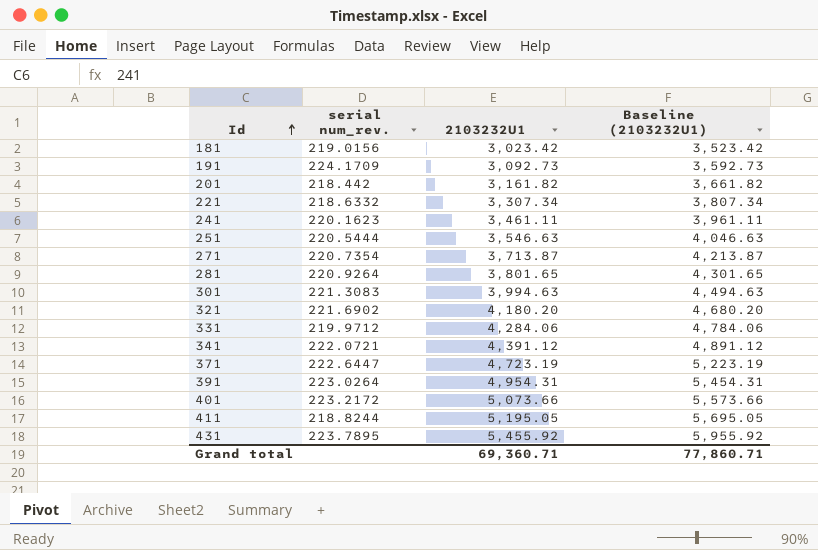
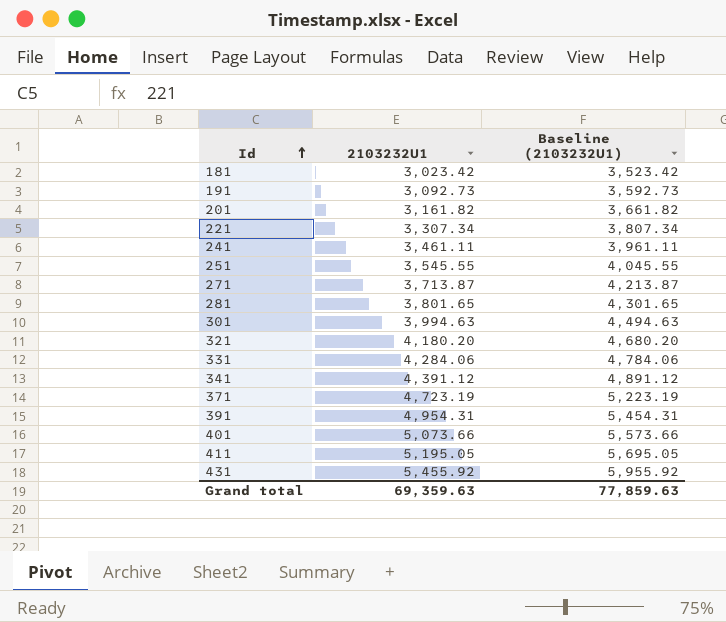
column serial num_rev. | position: 2 -> none
251 | 2103232U1: 3,546.63 -> 3,545.55
251 | Baseline (2103232U1): 4,046.63 -> 4,045.55
Grand total | 2103232U1: 69,360.71 -> 69,359.63
Grand total | Baseline (2103232U1): 77,860.71 -> 77,859.63

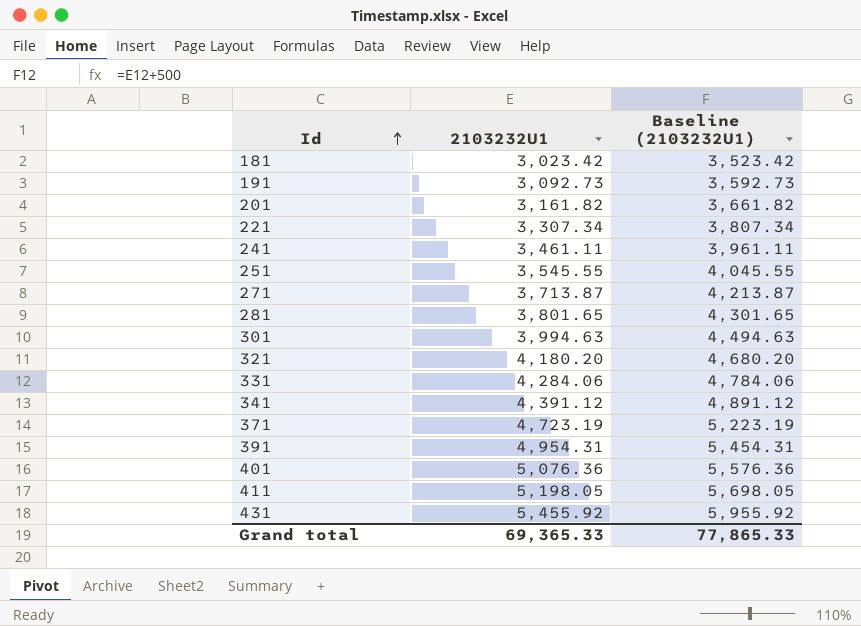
401 | 2103232U1: 5,073.66 -> 5,076.36
401 | Baseline (2103232U1): 5,573.66 -> 5,576.36
411 | 2103232U1: 5,195.05 -> 5,198.05
411 | Baseline (2103232U1): 5,695.05 -> 5,698.05
Grand total | 2103232U1: 69,359.63 -> 69,365.33
Grand total | Baseline (2103232U1): 77,859.63 -> 77,865.33

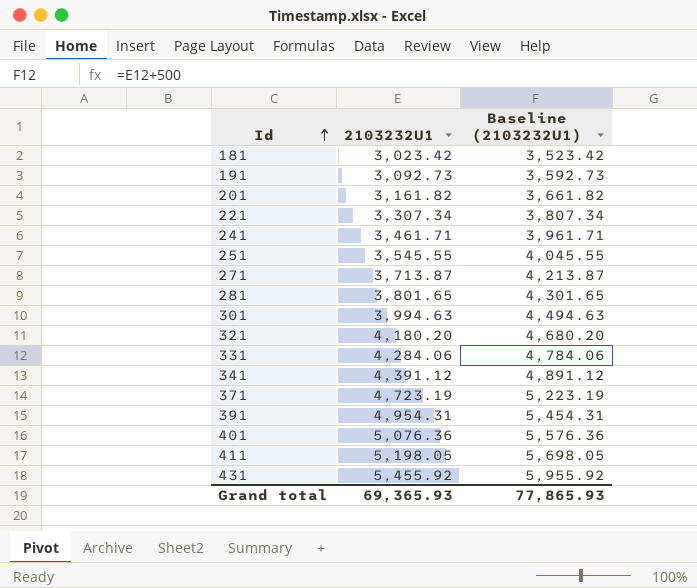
241 | 2103232U1: 3,461.11 -> 3,461.71
241 | Baseline (2103232U1): 3,961.11 -> 3,961.71
Grand total | 2103232U1: 69,365.33 -> 69,365.93
Grand total | Baseline (2103232U1): 77,865.33 -> 77,865.93

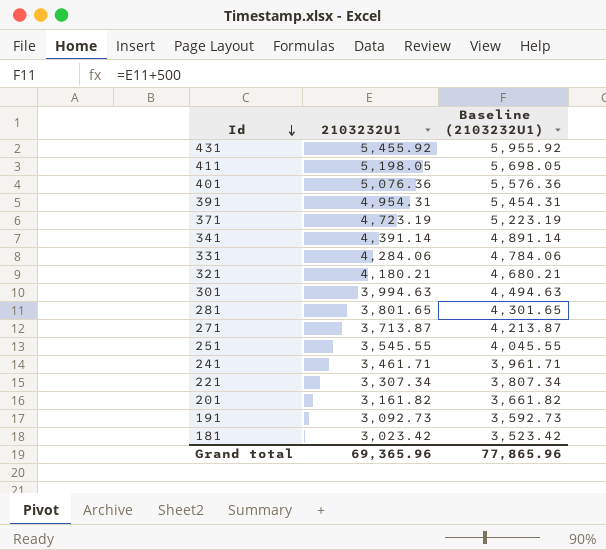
row order: Id ascending -> Id descending
341 | 2103232U1: 4,391.12 -> 4,391.14
341 | Baseline (2103232U1): 4,891.12 -> 4,891.14
321 | 2103232U1: 4,180.20 -> 4,180.21
321 | Baseline (2103232U1): 4,680.20 -> 4,680.21
Grand total | 2103232U1: 69,365.93 -> 69,365.96
Grand total | Baseline (2103232U1): 77,865.93 -> 77,865.96

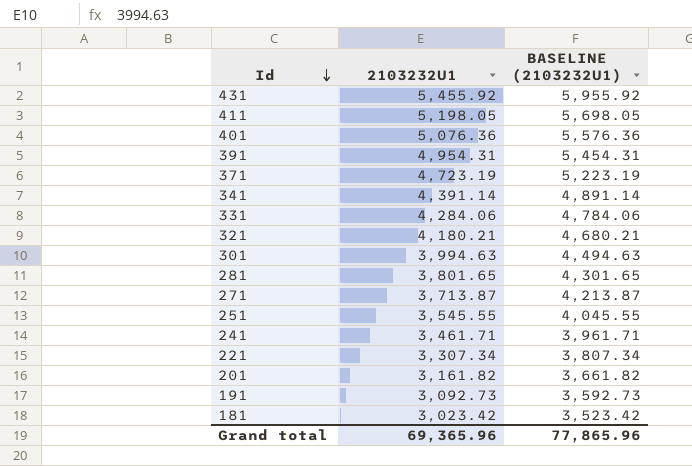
column name: Baseline (2103232U1) -> BASELINE (2103232U1)

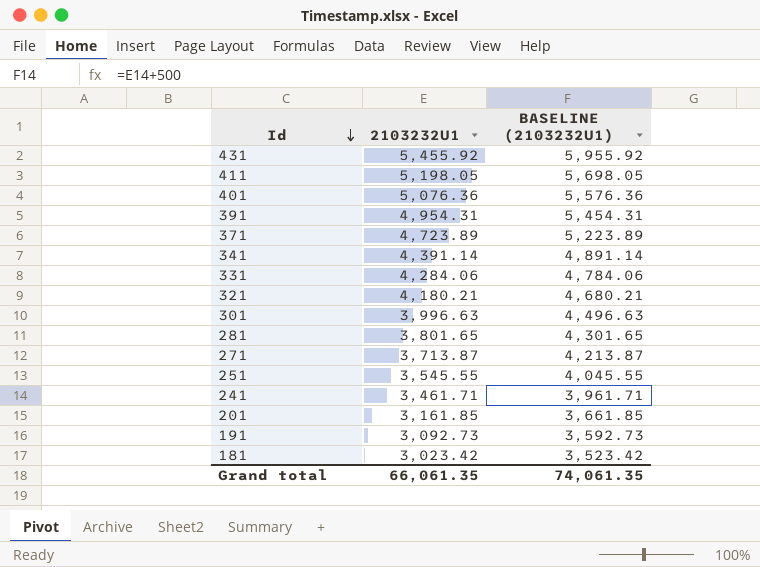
row 221: 3,307.34 | 3,807.34 -> none
371 | 2103232U1: 4,723.19 -> 4,723.89
371 | BASELINE (2103232U1): 5,223.19 -> 5,223.89
301 | 2103232U1: 3,994.63 -> 3,996.63
301 | BASELINE (2103232U1): 4,494.63 -> 4,496.63
201 | 2103232U1: 3,161.82 -> 3,161.85
201 | BASELINE (2103232U1): 3,661.82 -> 3,661.85
Grand total | 2103232U1: 69,365.96 -> 66,061.35
Grand total | BASELINE (2103232U1): 77,865.96 -> 74,061.35

